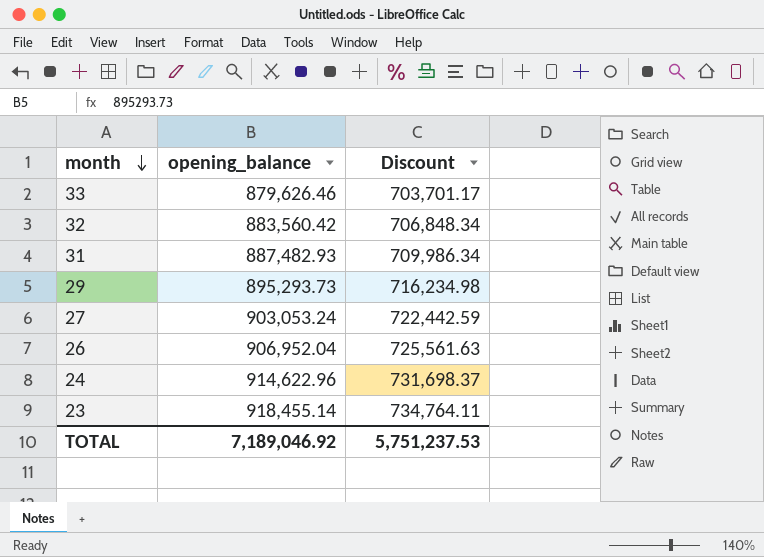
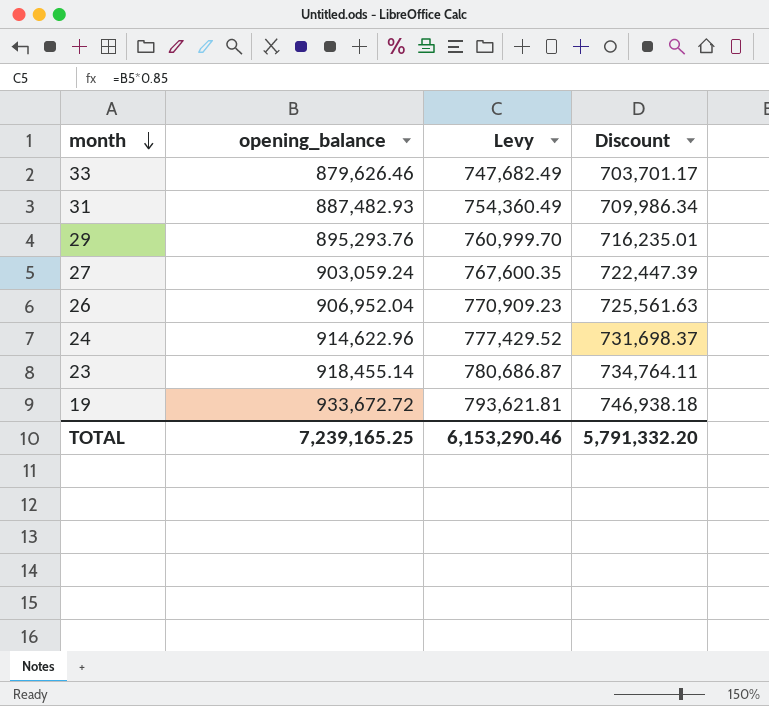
column Levy | formula: none -> [opening_balance] * 0.85
row 32: 883,560.42 | 706,848.34 -> none
29 | opening_balance: 895,293.73 -> 895,293.76
29 | Discount: 716,234.98 -> 716,235.01
27 | opening_balance: 903,053.24 -> 903,059.24
27 | Discount: 722,442.59 -> 722,447.39
row 19: none -> 933,672.72 | 793,621.81 | 746,938.18
TOTAL | opening_balance: 7,189,046.92 -> 7,239,165.25
TOTAL | Discount: 5,751,237.53 -> 5,791,332.20

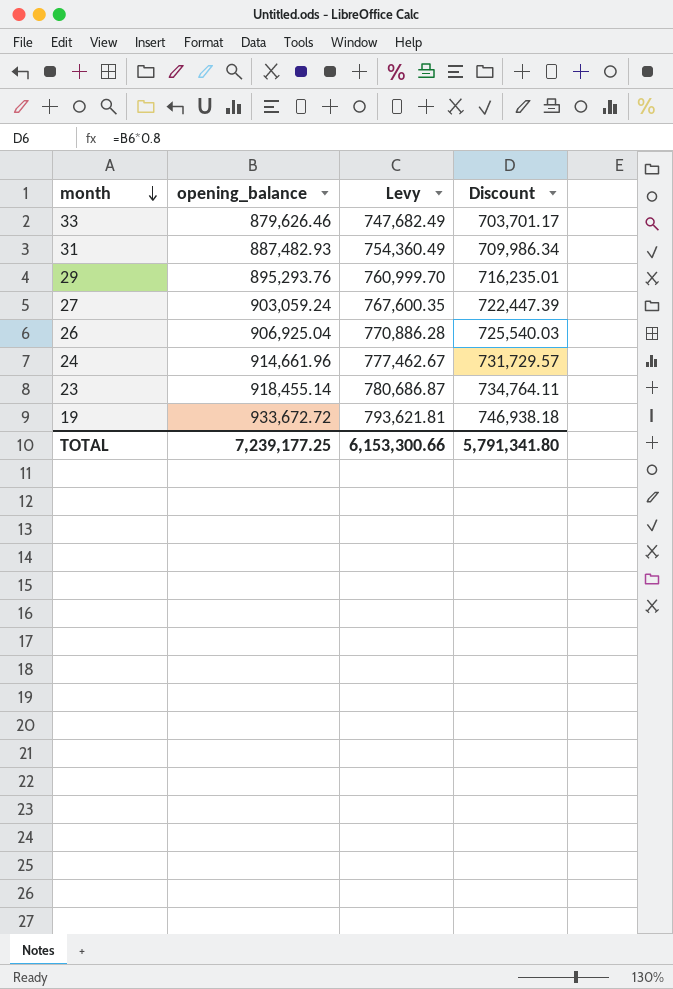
26 | opening_balance: 906,952.04 -> 906,925.04
26 | Levy: 770,909.23 -> 770,886.28
26 | Discount: 725,561.63 -> 725,540.03
24 | opening_balance: 914,622.96 -> 914,661.96
24 | Levy: 777,429.52 -> 777,462.67
24 | Discount: 731,698.37 -> 731,729.57
TOTAL | opening_balance: 7,239,165.25 -> 7,239,177.25
TOTAL | Levy: 6,153,290.46 -> 6,153,300.66
TOTAL | Discount: 5,791,332.20 -> 5,791,341.80

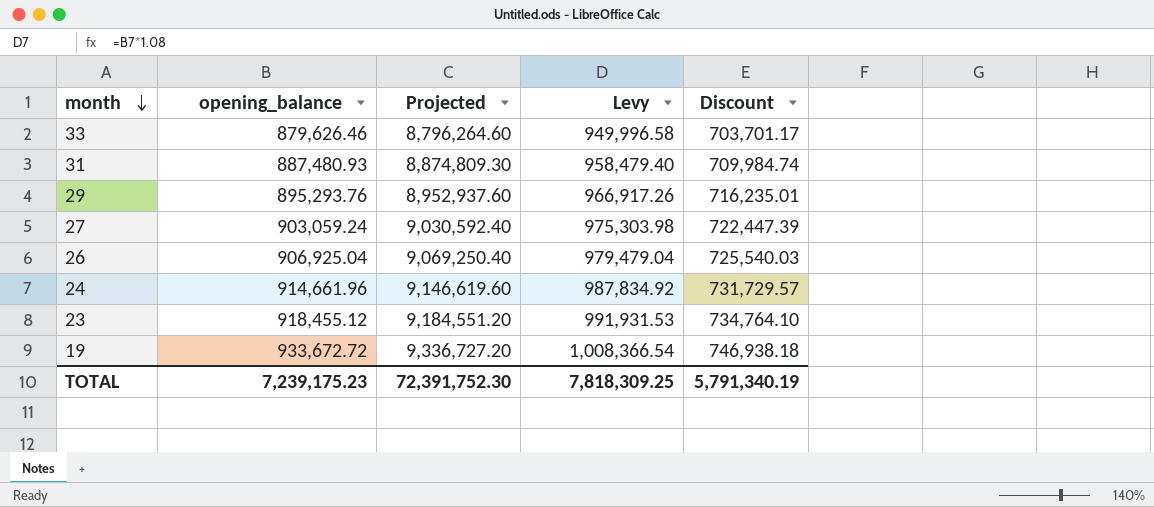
column Projected | formula: none -> [opening_balance] * 10
column Levy | formula: [opening_balance] * 0.85 -> [opening_balance] * 1.08
31 | opening_balance: 887,482.93 -> 887,480.93
31 | Discount: 709,986.34 -> 709,984.74
23 | opening_balance: 918,455.14 -> 918,455.12
23 | Discount: 734,764.11 -> 734,764.10
TOTAL | opening_balance: 7,239,177.25 -> 7,239,175.23
TOTAL | Levy: 6,153,300.66 -> 7,818,309.25
TOTAL | Discount: 5,791,341.80 -> 5,791,340.19

